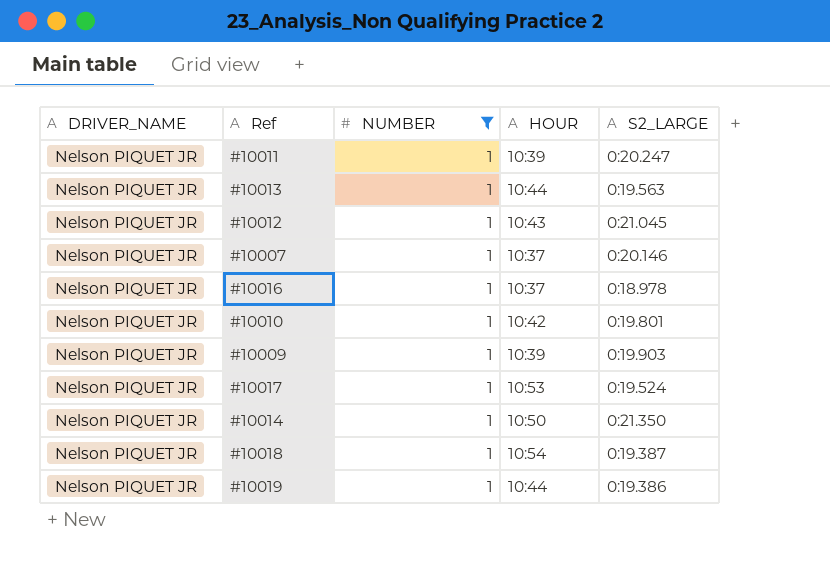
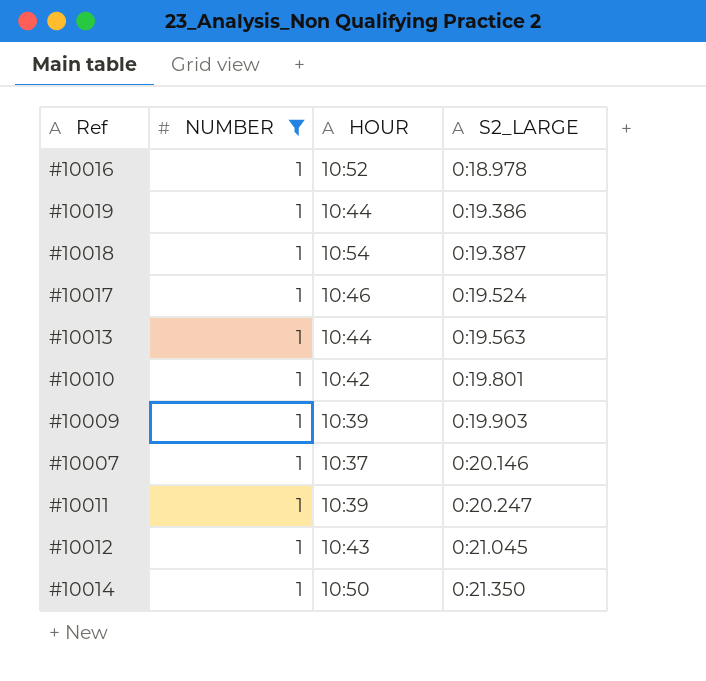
row order: none -> S2_LARGE ascending
column DRIVER_NAME | position: 1 -> none
#10016 | HOUR: 10:37 -> 10:52
#10017 | HOUR: 10:53 -> 10:46

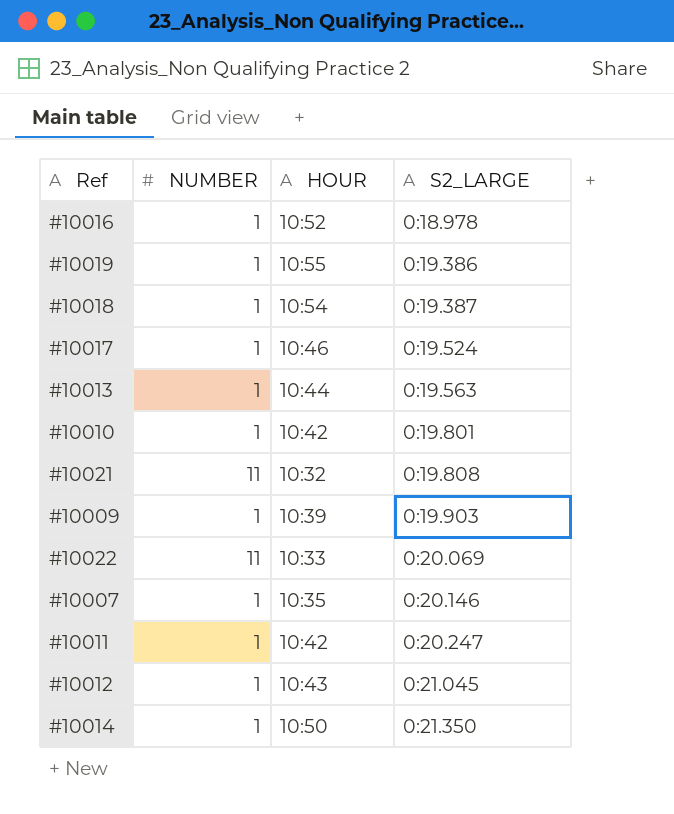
filter: NUMBER = 1 -> none
#10019 | HOUR: 10:44 -> 10:55
#10007 | HOUR: 10:37 -> 10:35
#10011 | HOUR: 10:39 -> 10:42

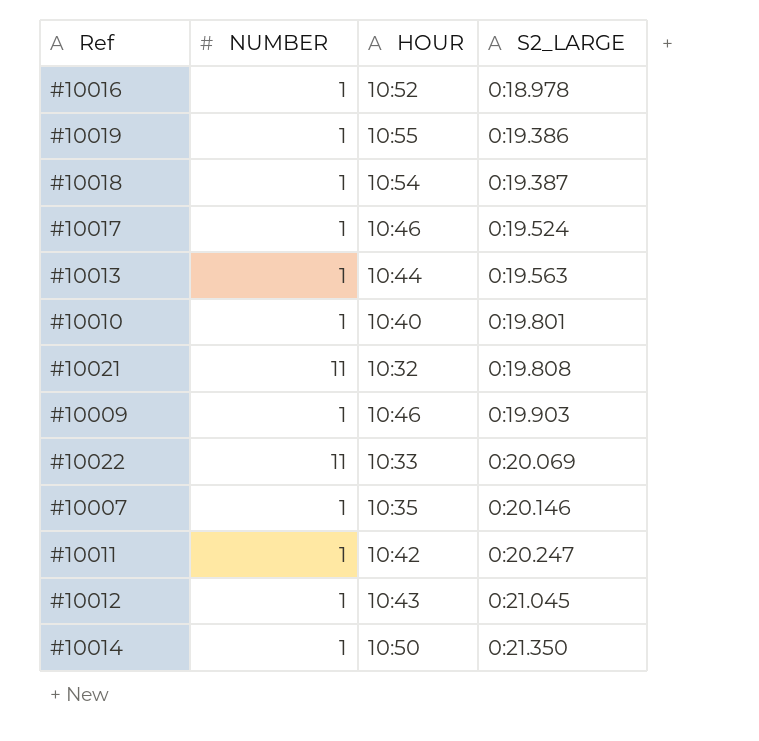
#10010 | HOUR: 10:42 -> 10:40
#10009 | HOUR: 10:39 -> 10:46

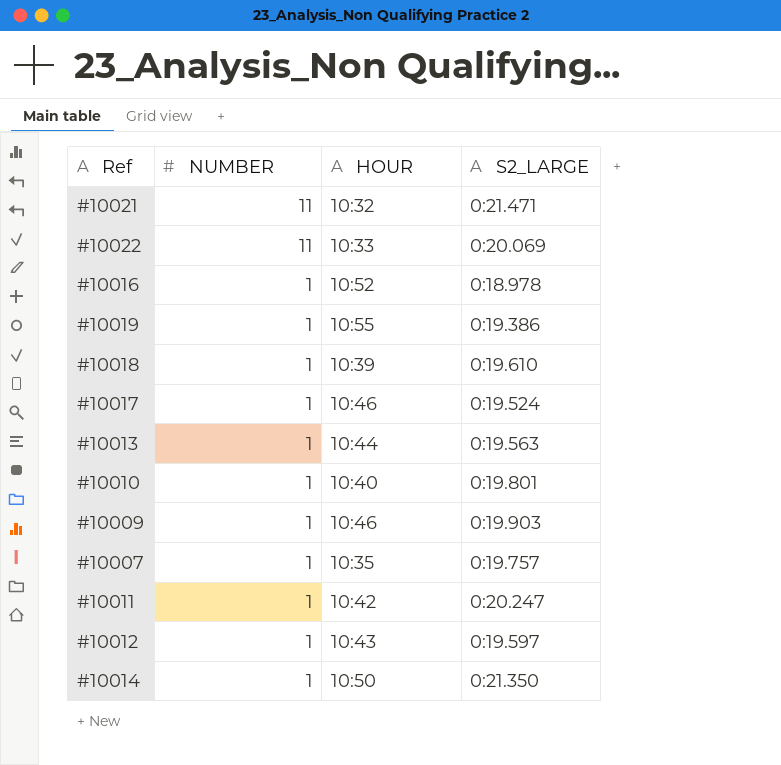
row order: S2_LARGE ascending -> NUMBER descending
#10021 | S2_LARGE: 0:19.808 -> 0:21.471
#10018 | HOUR: 10:54 -> 10:39
#10018 | S2_LARGE: 0:19.387 -> 0:19.610
#10007 | S2_LARGE: 0:20.146 -> 0:19.757
#10012 | S2_LARGE: 0:21.045 -> 0:19.597

